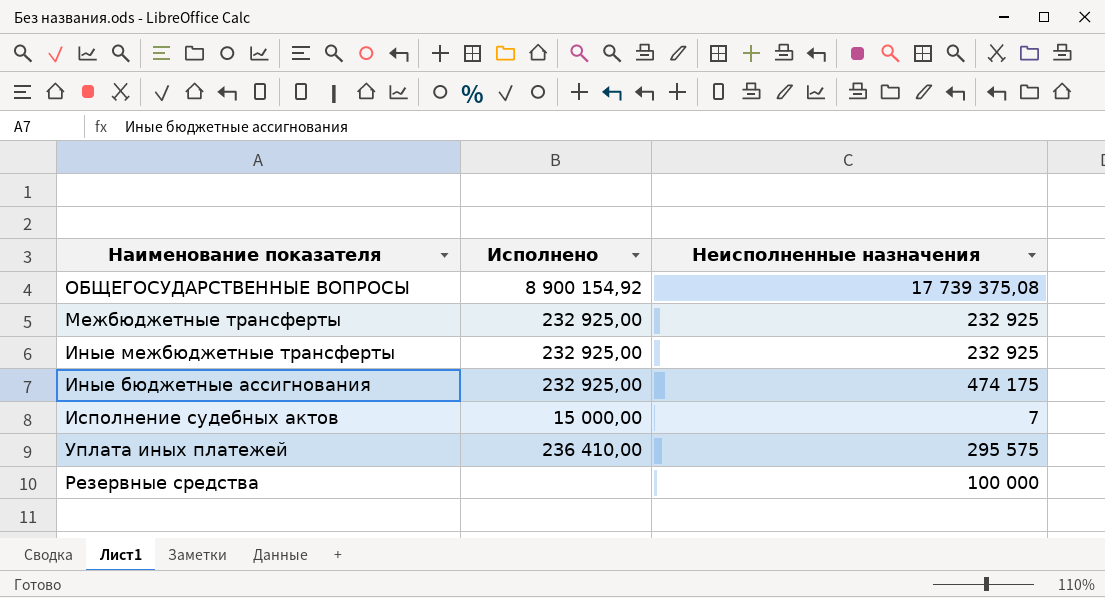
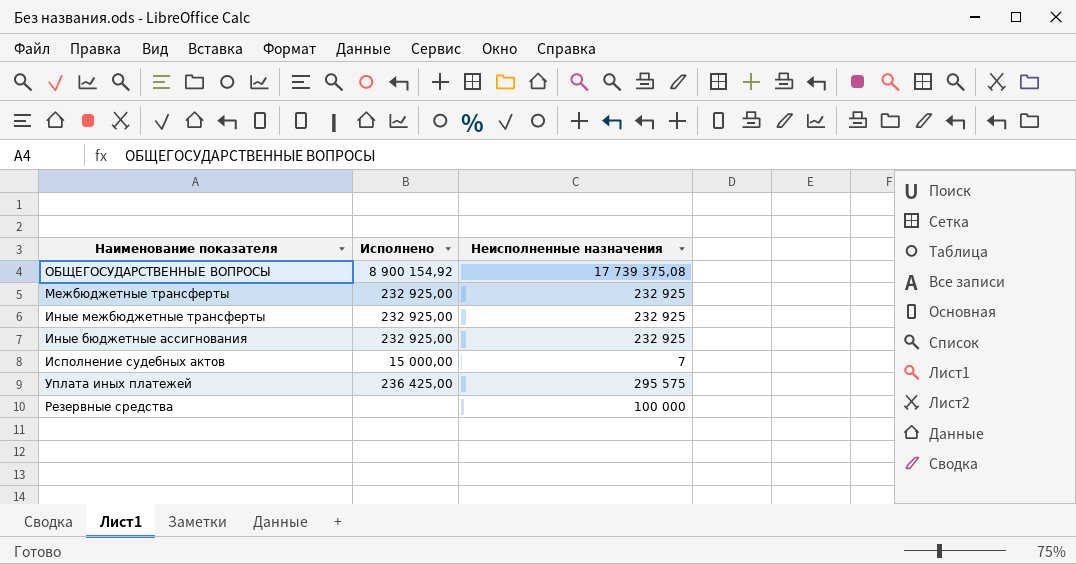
Иные бюджетные ассигнования | Неисполненные назначения: 474 175 -> 232 925
Уплата иных платежей | Исполнено: 236 410,00 -> 236 425,00

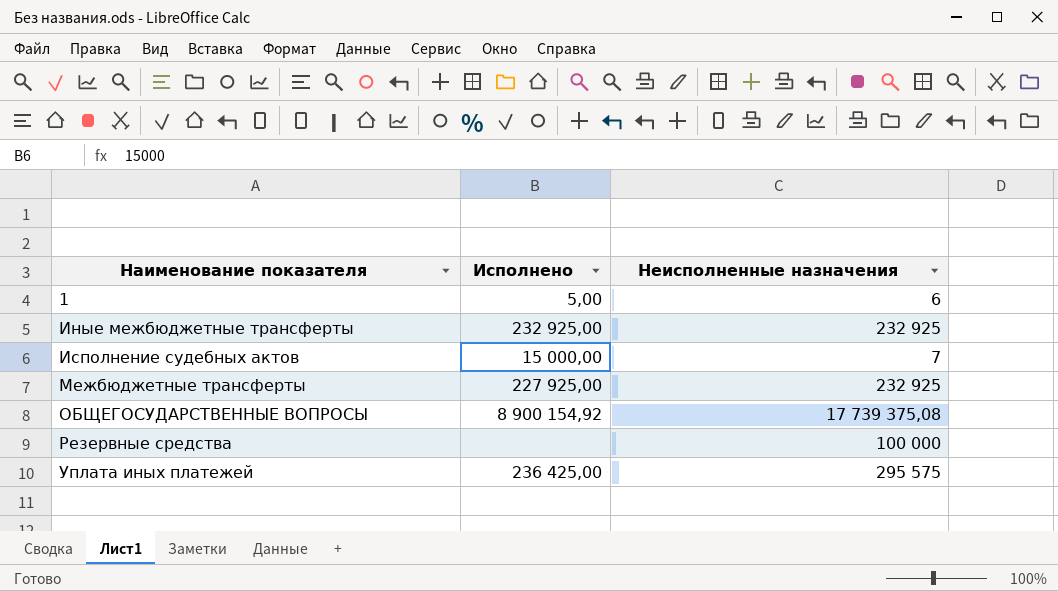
row order: none -> Наименование показателя ascending
row Иные бюджетные ассигнования: 232 925,00 | 232 925 -> none
row 1: none -> 5,00 | 6
Межбюджетные трансферты | Исполнено: 232 925,00 -> 227 925,00

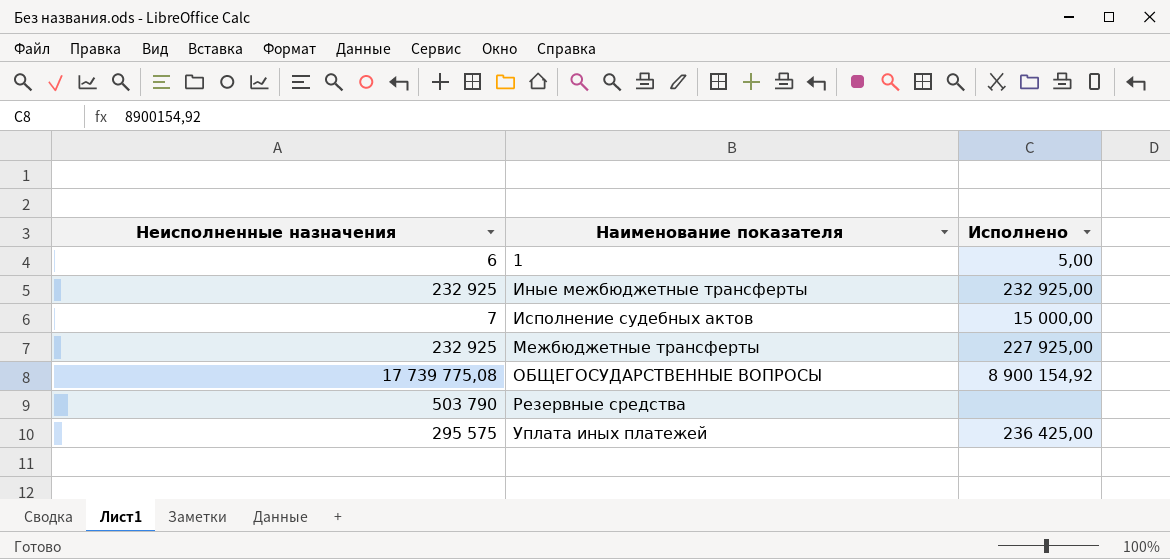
column Неисполненные назначения | position: 3 -> 1
ОБЩЕГОСУДАРСТВЕННЫЕ ВОПРОСЫ | Неисполненные назначения: 17 739 375,08 -> 17 739 775,08
Резервные средства | Неисполненные назначения: 100 000 -> 503 790

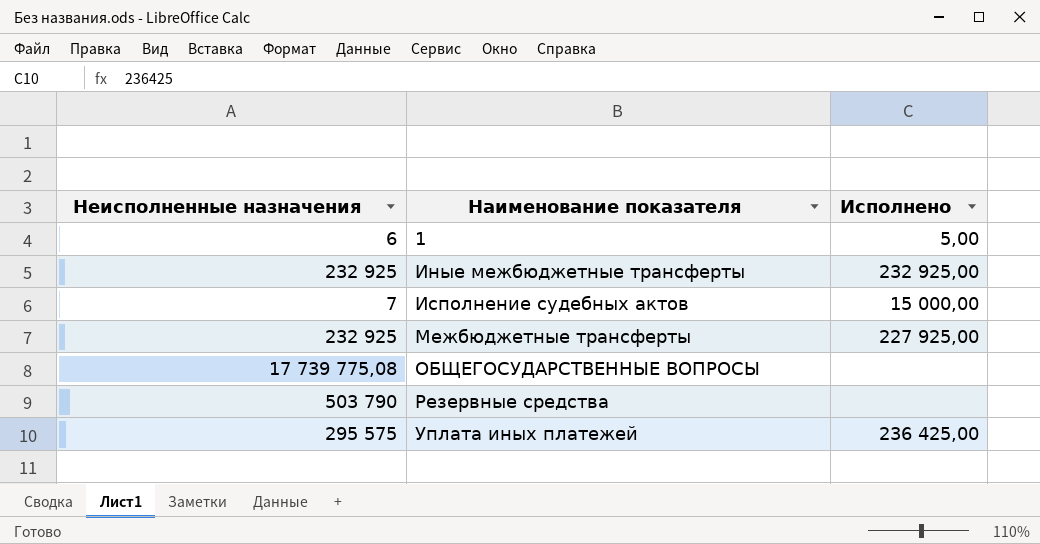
ОБЩЕГОСУДАРСТВЕННЫЕ ВОПРОСЫ | Исполнено: 8 900 154,92 -> none

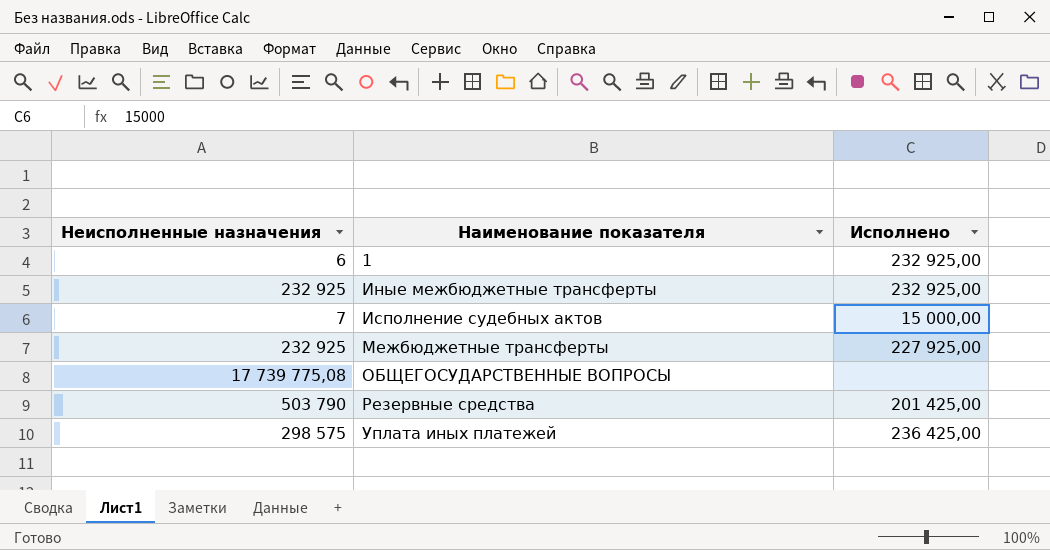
1 | Исполнено: 5,00 -> 232 925,00
Резервные средства | Исполнено: none -> 201 425,00
Уплата иных платежей | Неисполненные назначения: 295 575 -> 298 575

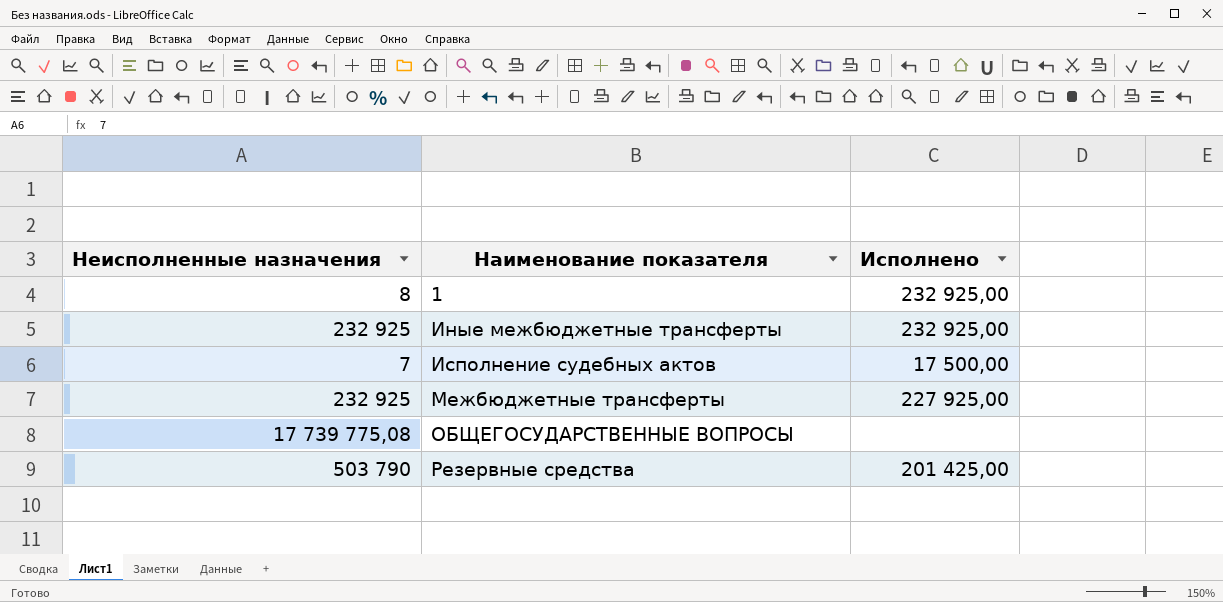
row Уплата иных платежей: 298 575 | 236 425,00 -> none
1 | Неисполненные назначения: 6 -> 8
Исполнение судебных актов | Исполнено: 15 000,00 -> 17 500,00

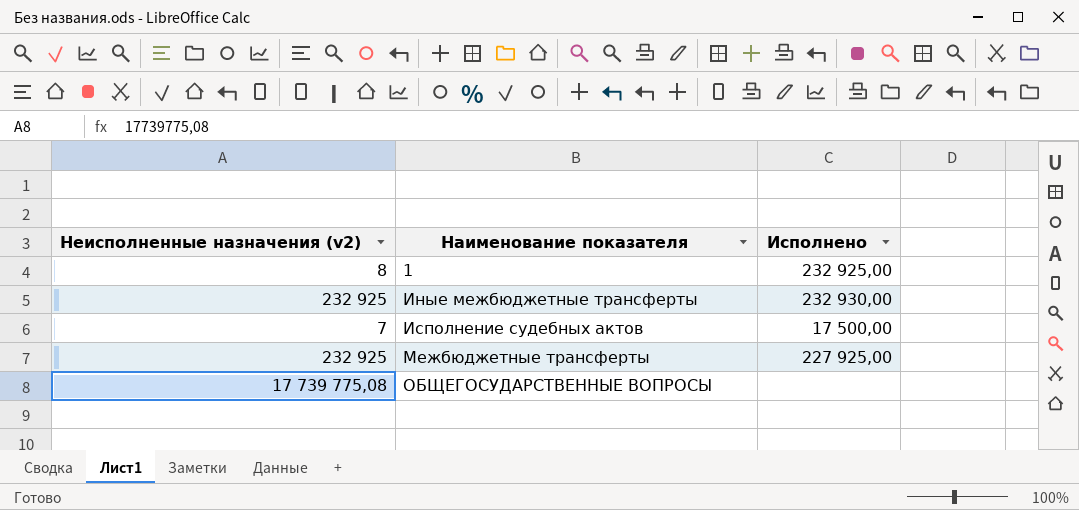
column name: Неисполненные назначения -> Неисполненные назначения (v2)
row Резервные средства: 503 790 | 201 425,00 -> none
Иные межбюджетные трансферты | Исполнено: 232 925,00 -> 232 930,00

